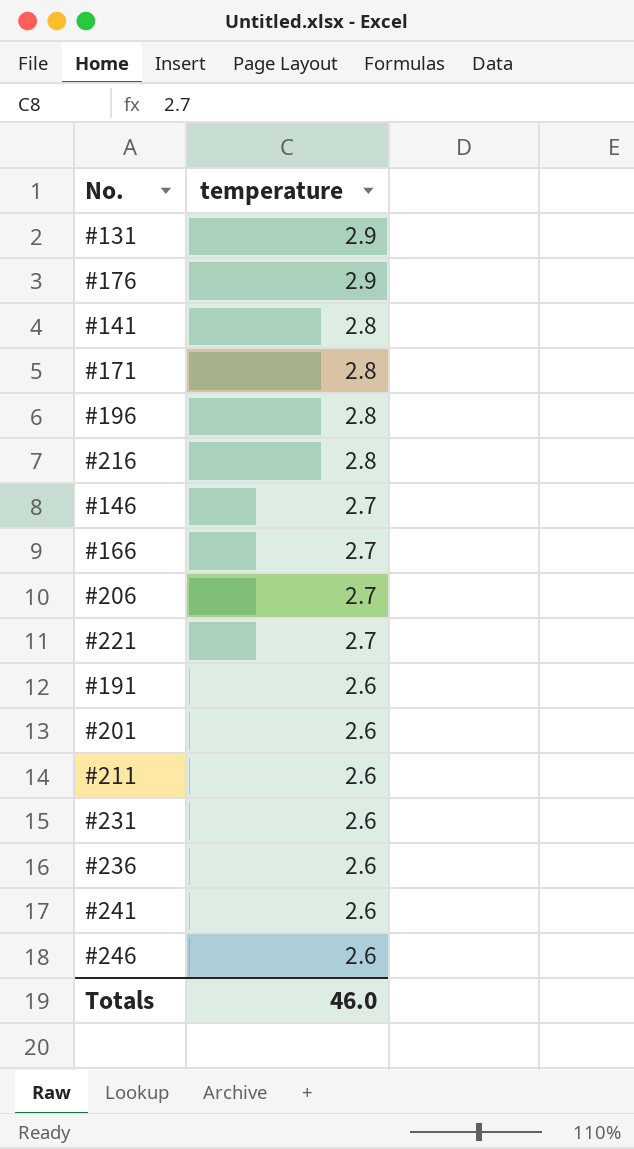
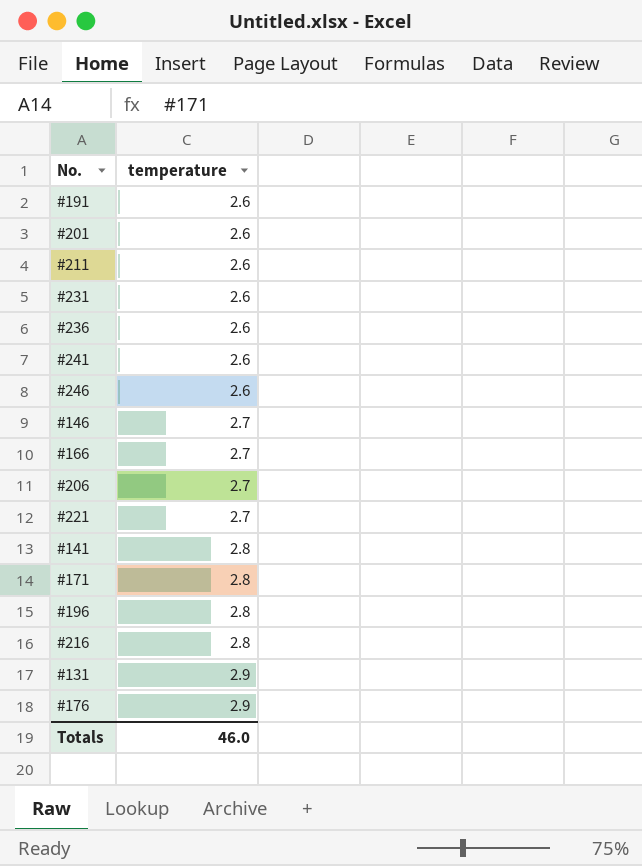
row order: temperature descending -> temperature ascending

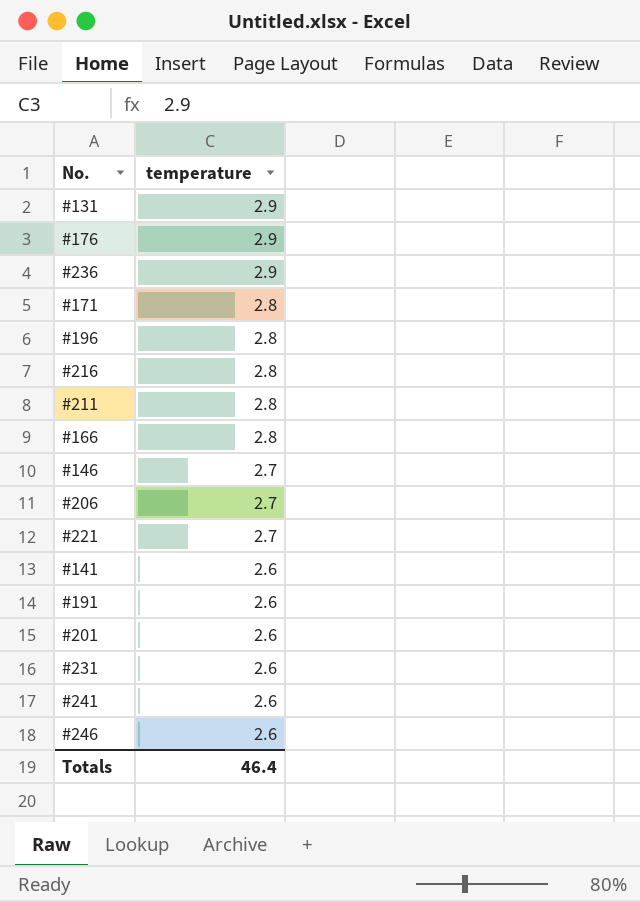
row order: temperature ascending -> temperature descending
#236 | temperature: 2.6 -> 2.9
#211 | temperature: 2.6 -> 2.8
#166 | temperature: 2.7 -> 2.8
#141 | temperature: 2.8 -> 2.6
Totals | temperature: 46.0 -> 46.4

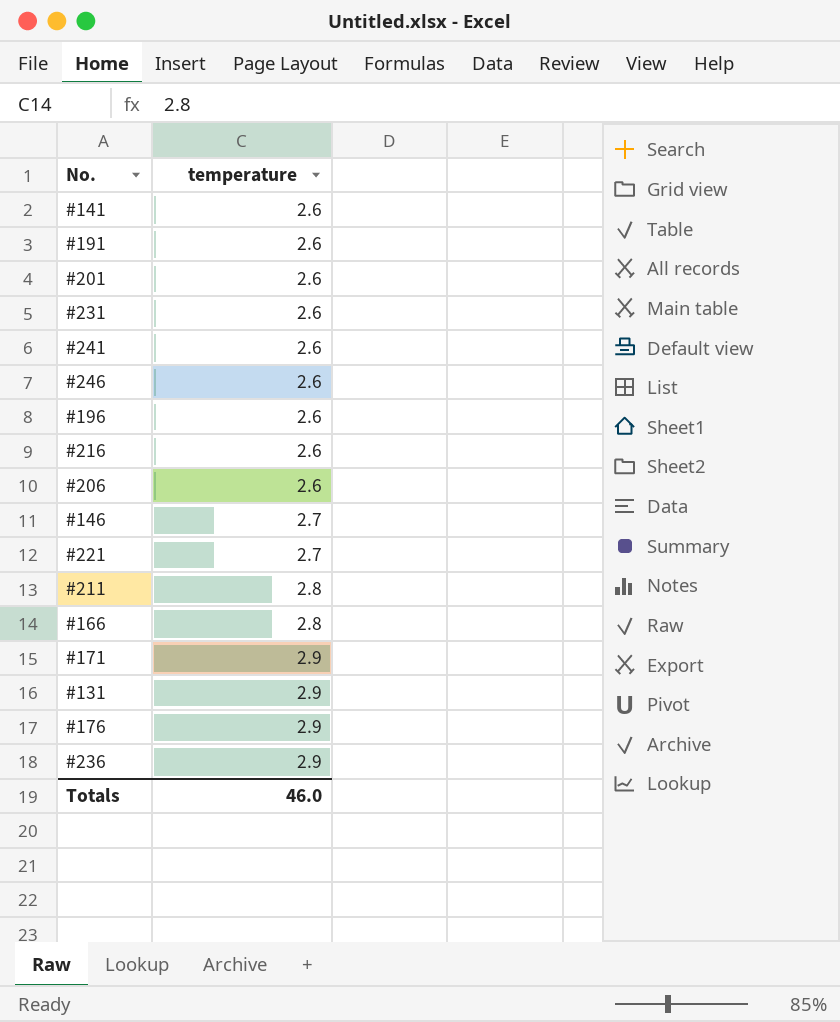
row order: temperature descending -> temperature ascending
#196 | temperature: 2.8 -> 2.6
#216 | temperature: 2.8 -> 2.6
#206 | temperature: 2.7 -> 2.6
#171 | temperature: 2.8 -> 2.9
Totals | temperature: 46.4 -> 46.0

